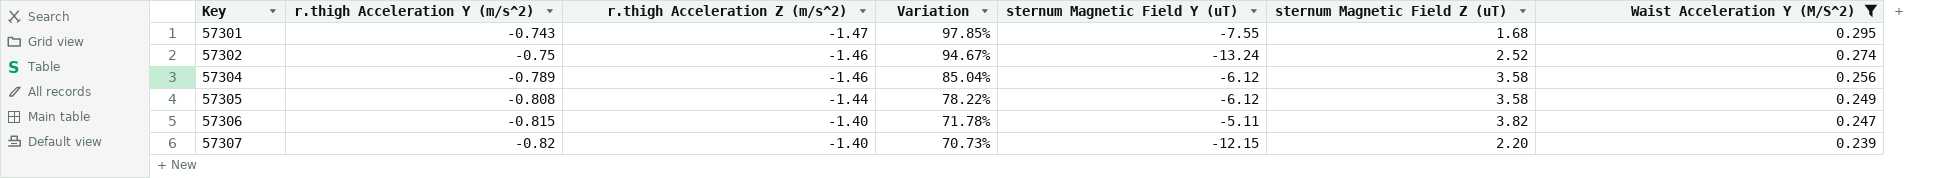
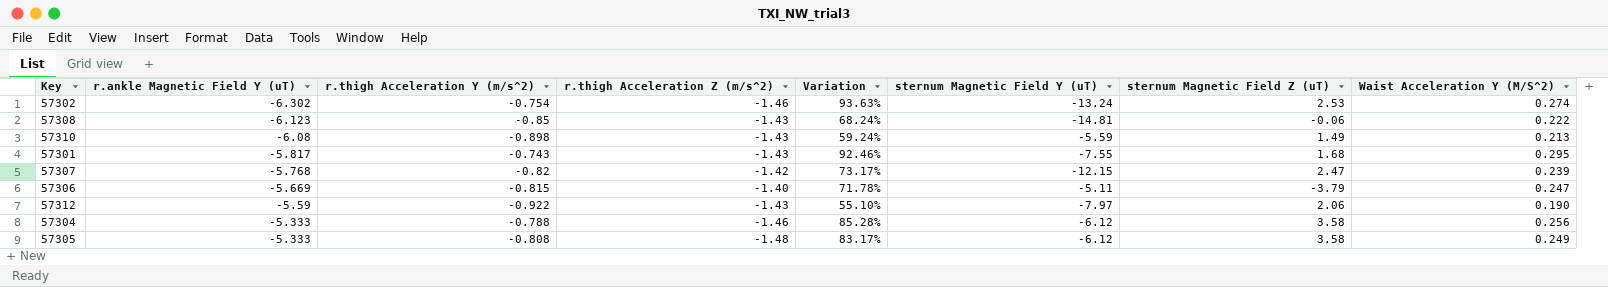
filter: Waist Acceleration Y (M/S^2) >= 0.239 -> none
row order: Key ascending -> r.ankle Magnetic Field Y (uT) ascending
column r.ankle Magnetic Field Y (uT) | position: none -> 2
57302 | r.thigh Acceleration Y (m/s^2): -0.75 -> -0.754
57302 | Variation: 94.67% -> 93.63%
57302 | sternum Magnetic Field Z (uT): 2.52 -> 2.53
57301 | r.thigh Acceleration Z (m/s^2): -1.47 -> -1.43
57301 | Variation: 97.85% -> 92.46%
57307 | r.thigh Acceleration Z (m/s^2): -1.40 -> -1.42
57307 | Variation: 70.73% -> 73.17%
57307 | sternum Magnetic Field Z (uT): 2.20 -> 2.47
57306 | sternum Magnetic Field Z (uT): 3.82 -> -3.79
57304 | r.thigh Acceleration Y (m/s^2): -0.789 -> -0.788
57304 | Variation: 85.04% -> 85.28%
57305 | r.thigh Acceleration Z (m/s^2): -1.44 -> -1.48
57305 | Variation: 78.22% -> 83.17%

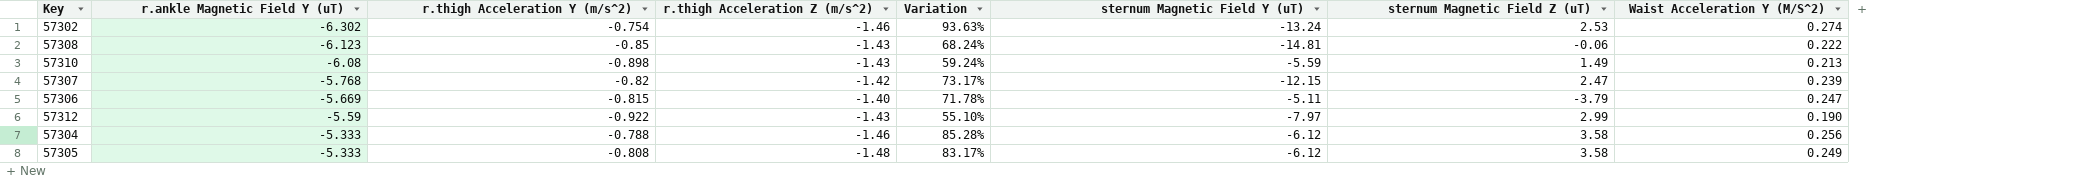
row 57301: -5.817 | -0.743 | -1.43 | 92.46% | -7.55 | 1.68 | 0.295 -> none
57312 | sternum Magnetic Field Z (uT): 2.06 -> 2.99

